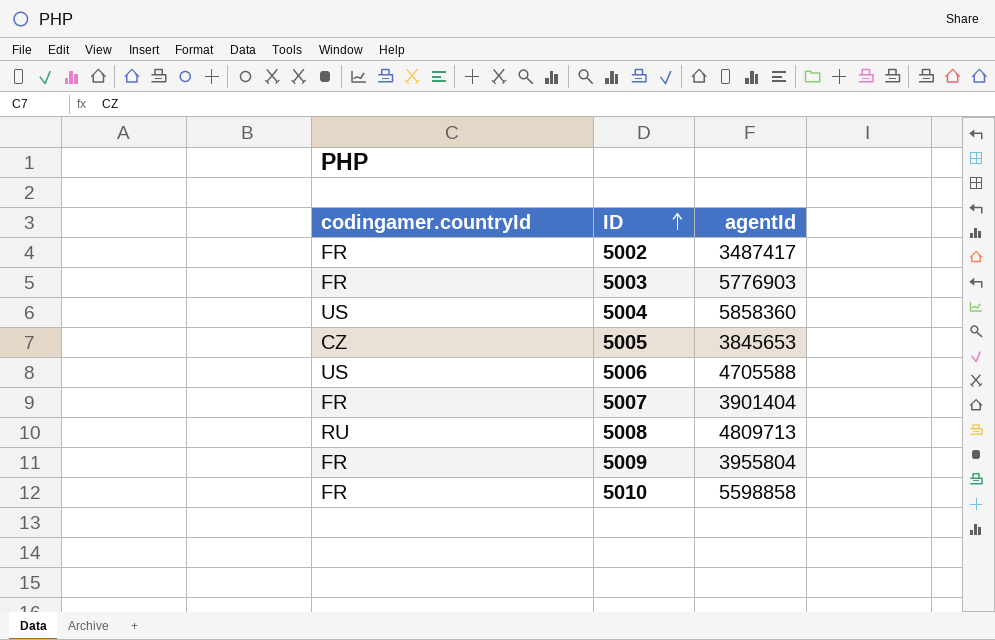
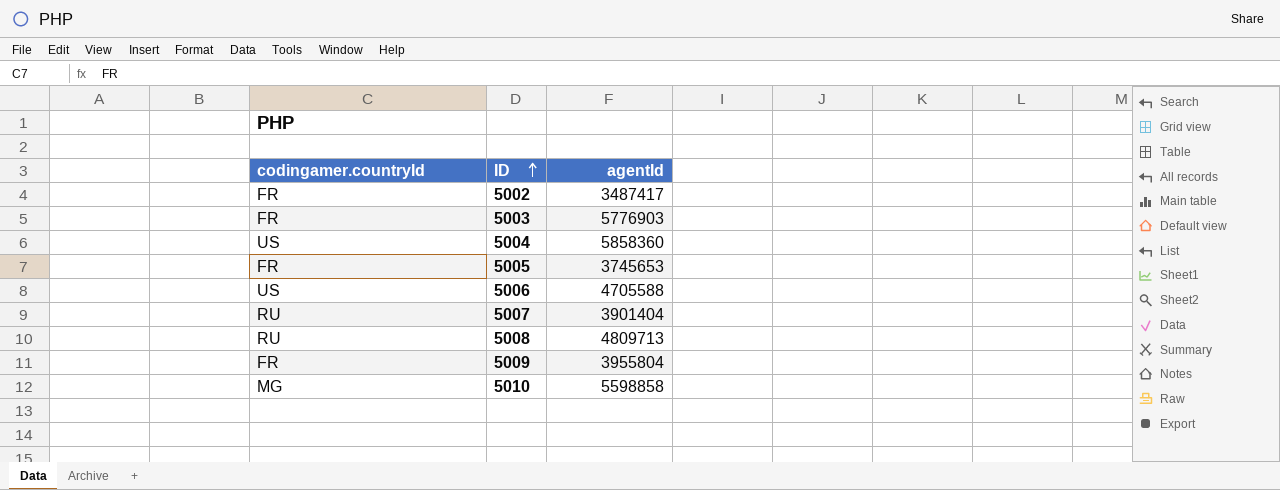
5005 | codingamer.countryId: CZ -> FR
5005 | agentId: 3845653 -> 3745653
5007 | codingamer.countryId: FR -> RU
5010 | codingamer.countryId: FR -> MG

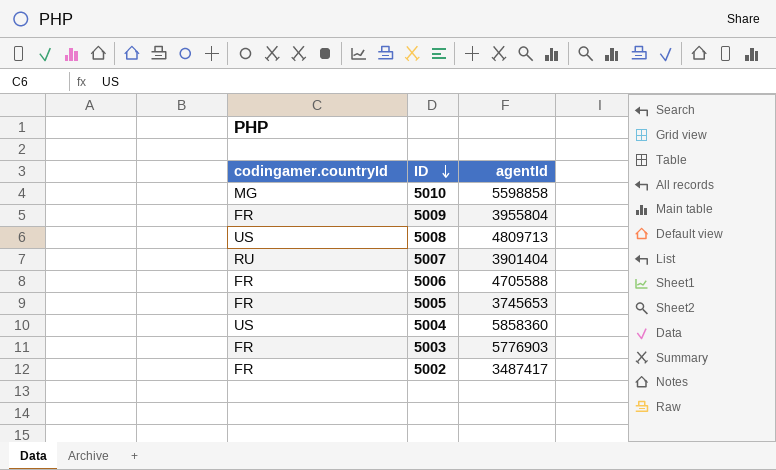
row order: ID ascending -> ID descending
5008 | codingamer.countryId: RU -> US
5006 | codingamer.countryId: US -> FR

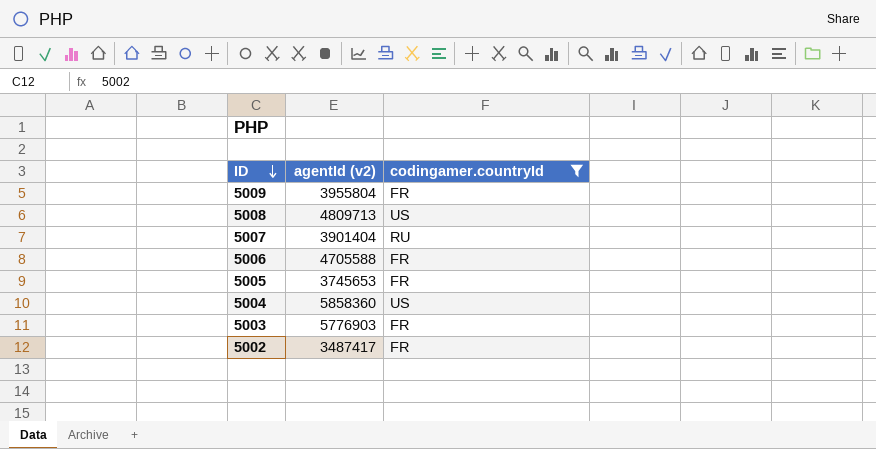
filter: none -> codingamer.countryId != MG
column name: agentId -> agentId (v2)
column codingamer.countryId | position: 1 -> 3

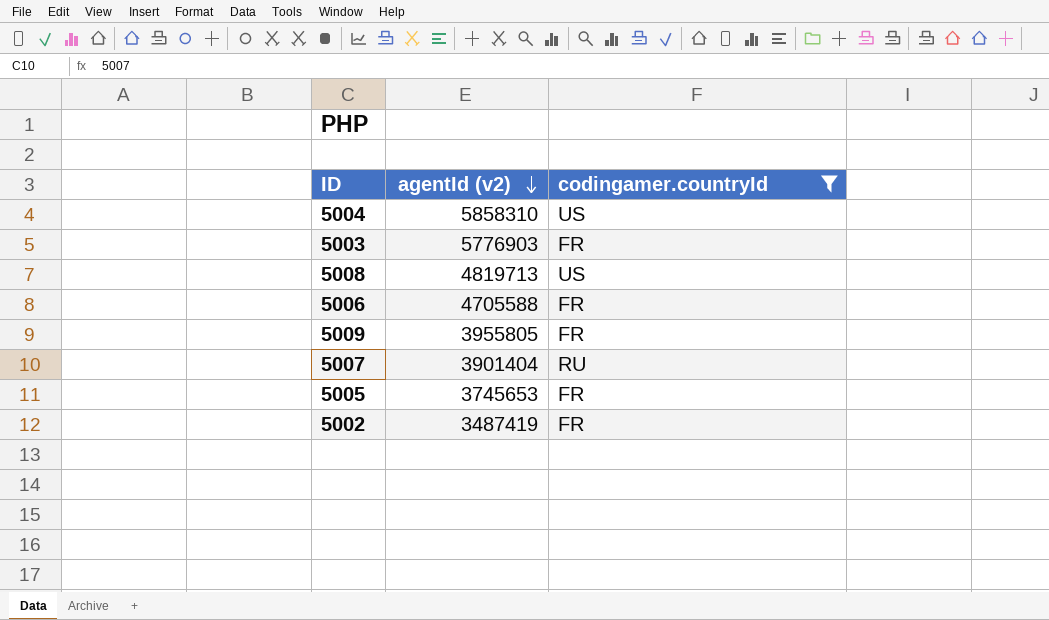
row order: ID descending -> agentId (v2) descending
5004 | agentId (v2): 5858360 -> 5858310
5008 | agentId (v2): 4809713 -> 4819713
5009 | agentId (v2): 3955804 -> 3955805
5002 | agentId (v2): 3487417 -> 3487419

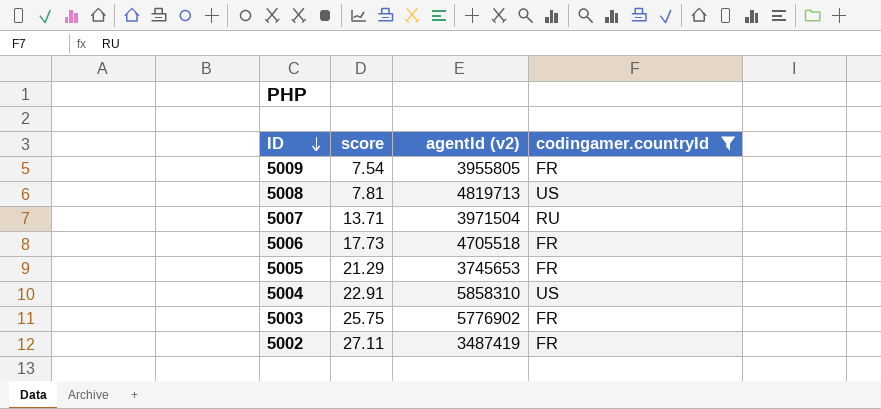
row order: agentId (v2) descending -> ID descending
column score | position: none -> 2
5007 | agentId (v2): 3901404 -> 3971504
5006 | agentId (v2): 4705588 -> 4705518
5003 | agentId (v2): 5776903 -> 5776902

